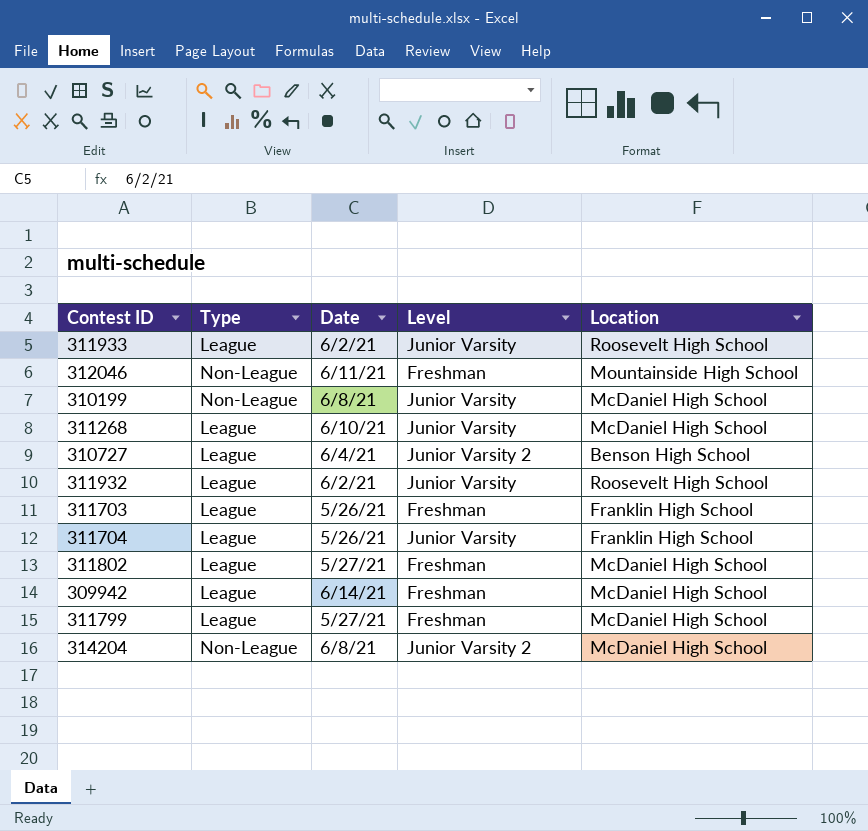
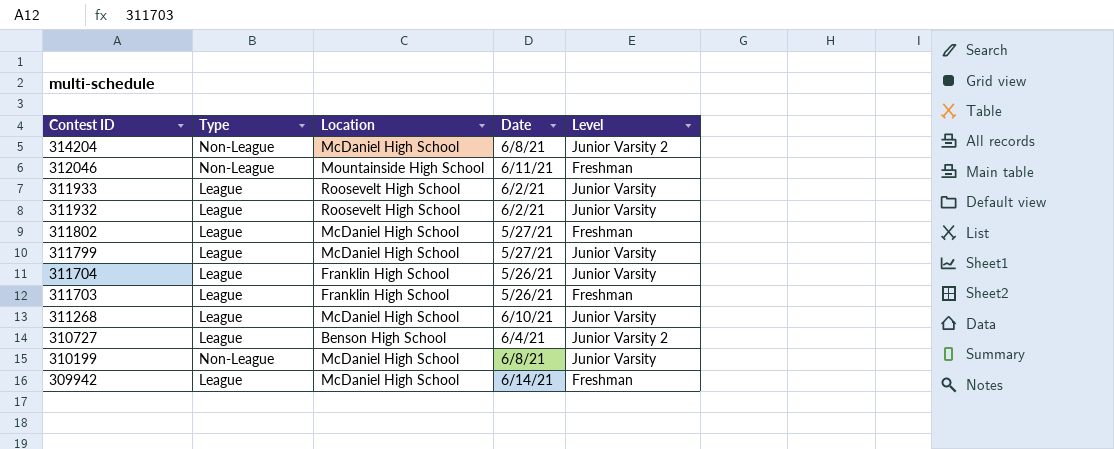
row order: none -> Contest ID descending
column Location | position: 5 -> 3
311799 | Level: Freshman -> Junior Varsity

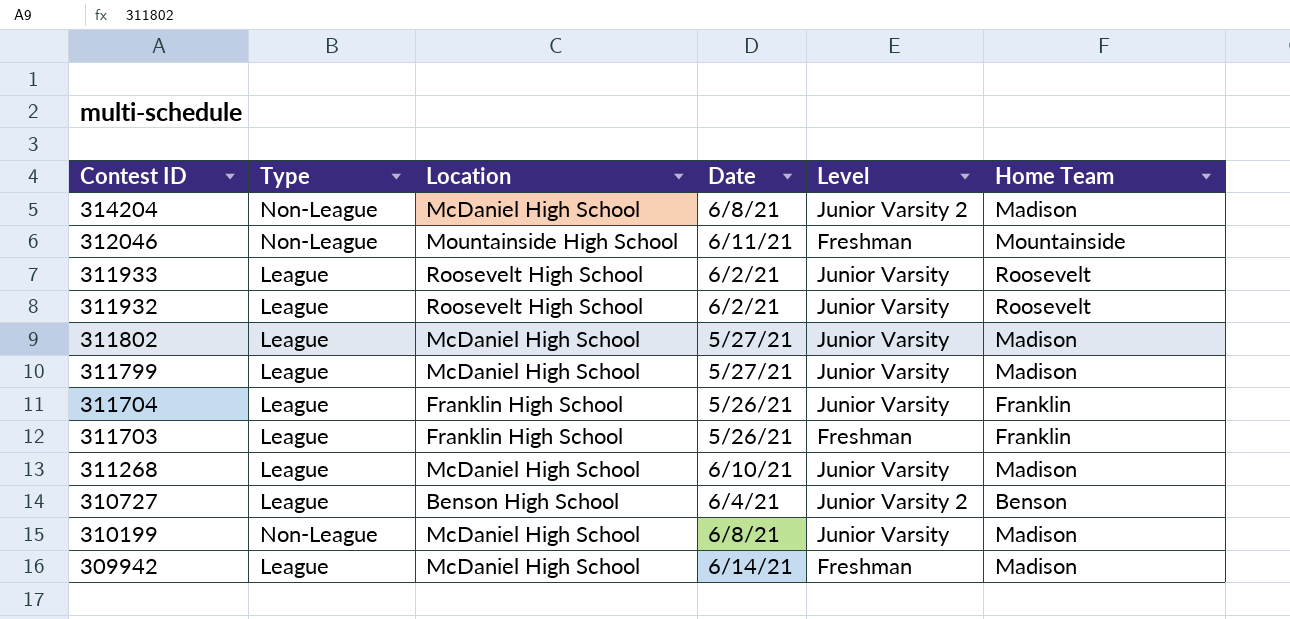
column Home Team | position: none -> 6
311802 | Level: Freshman -> Junior Varsity

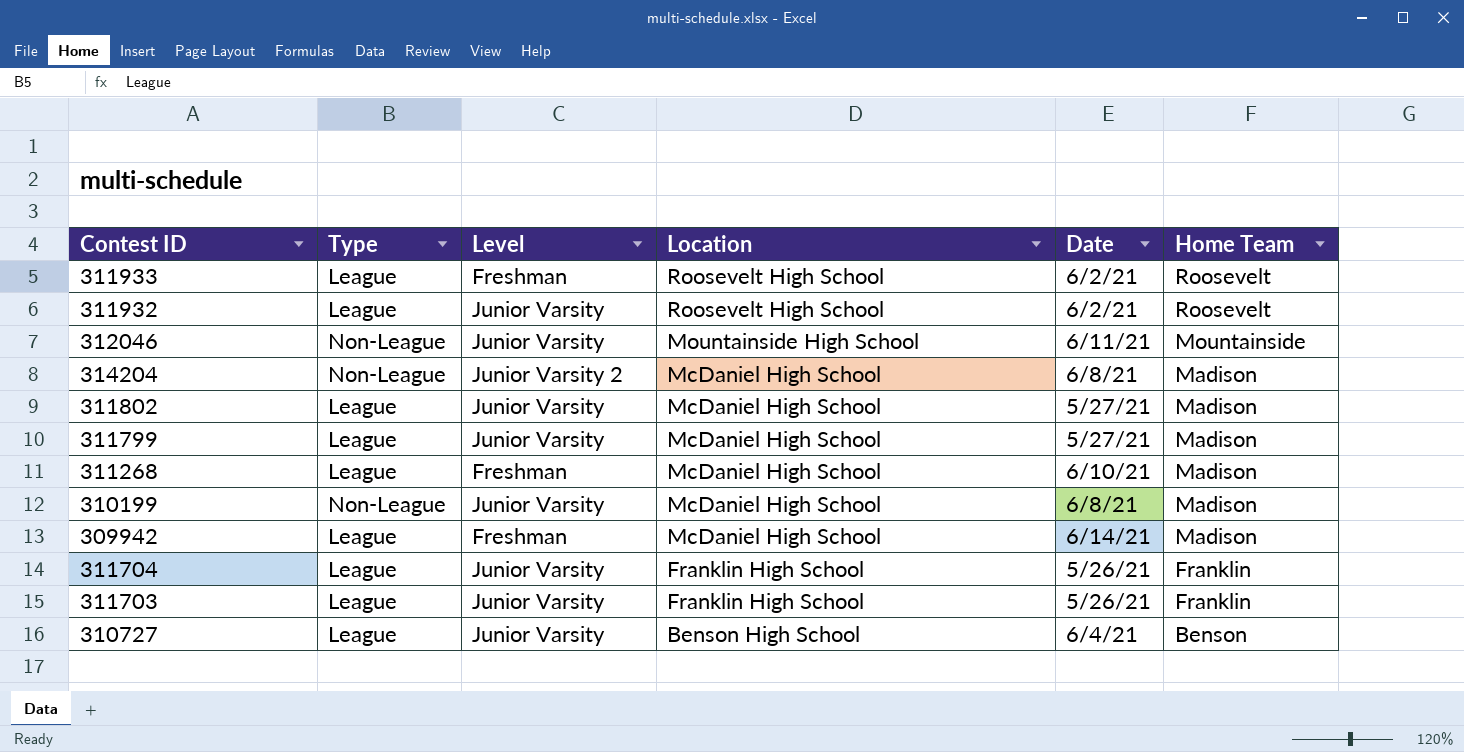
row order: Contest ID descending -> Location descending
column Level | position: 5 -> 3
311933 | Level: Junior Varsity -> Freshman
312046 | Level: Freshman -> Junior Varsity
311268 | Level: Junior Varsity -> Freshman
311703 | Level: Freshman -> Junior Varsity
310727 | Level: Junior Varsity 2 -> Junior Varsity

